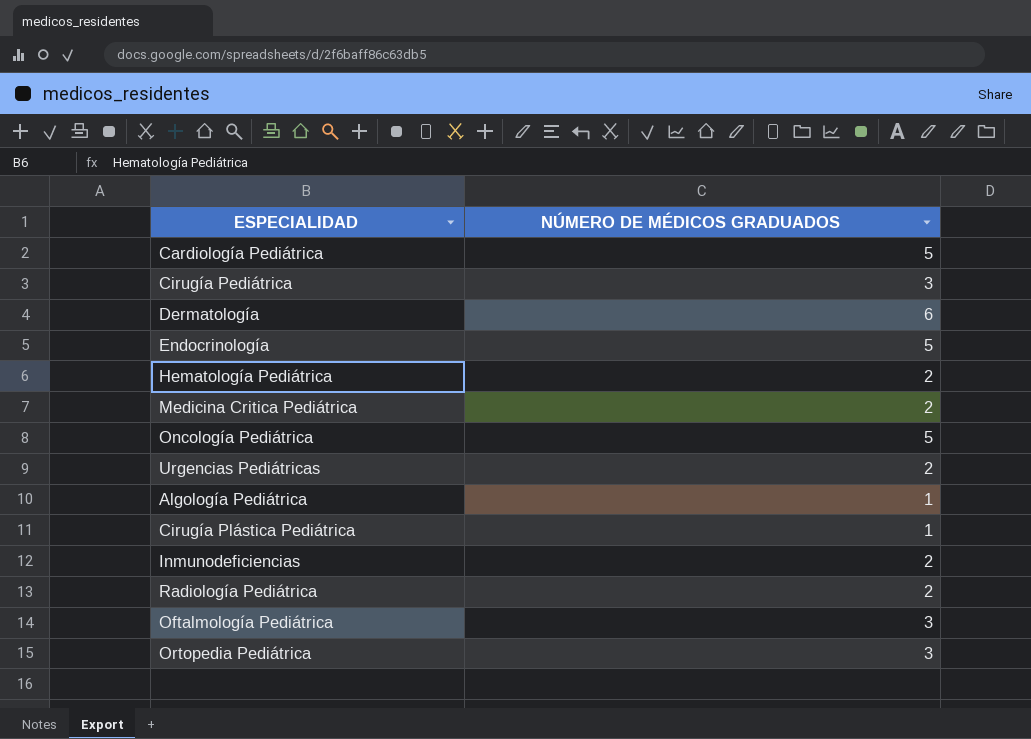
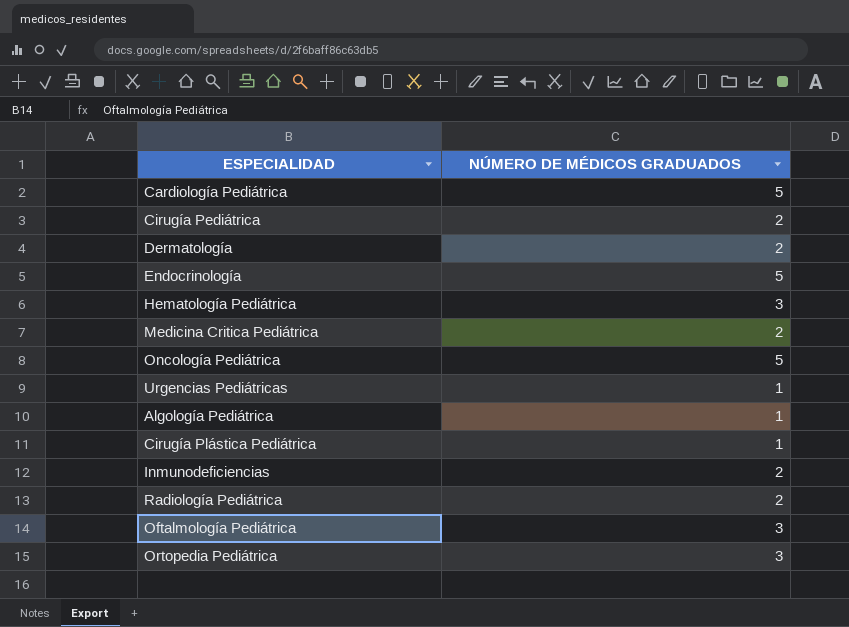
Cirugía Pediátrica | NÚMERO DE MÉDICOS GRADUADOS: 3 -> 2
Dermatología | NÚMERO DE MÉDICOS GRADUADOS: 6 -> 2
Hematología Pediátrica | NÚMERO DE MÉDICOS GRADUADOS: 2 -> 3
Urgencias Pediátricas | NÚMERO DE MÉDICOS GRADUADOS: 2 -> 1

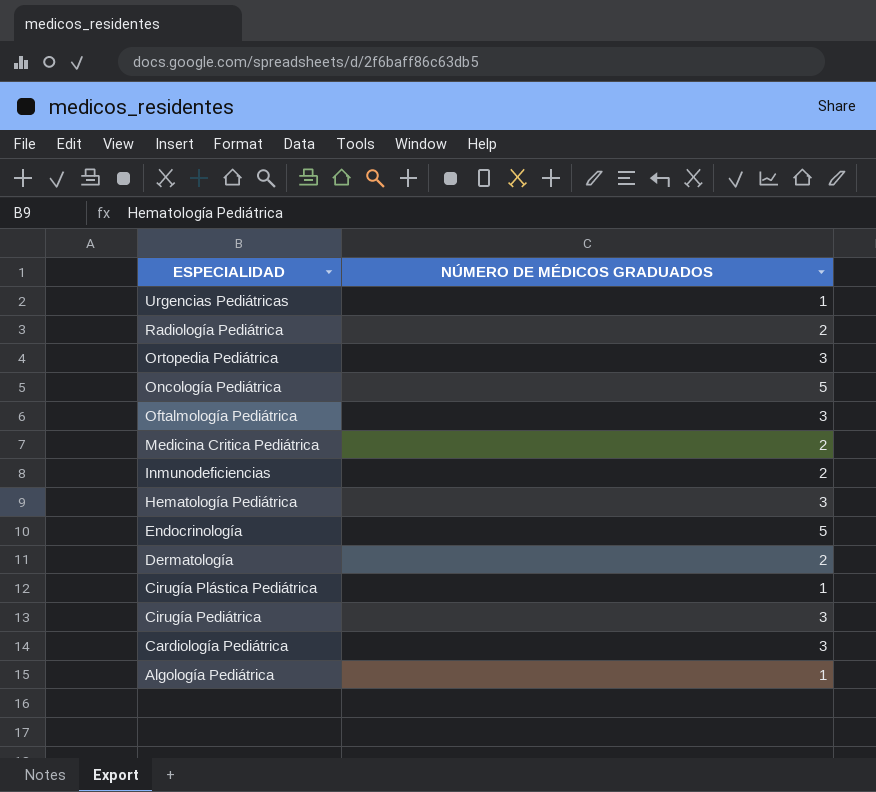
row order: none -> ESPECIALIDAD descending
Cirugía Pediátrica | NÚMERO DE MÉDICOS GRADUADOS: 2 -> 3
Cardiología Pediátrica | NÚMERO DE MÉDICOS GRADUADOS: 5 -> 3

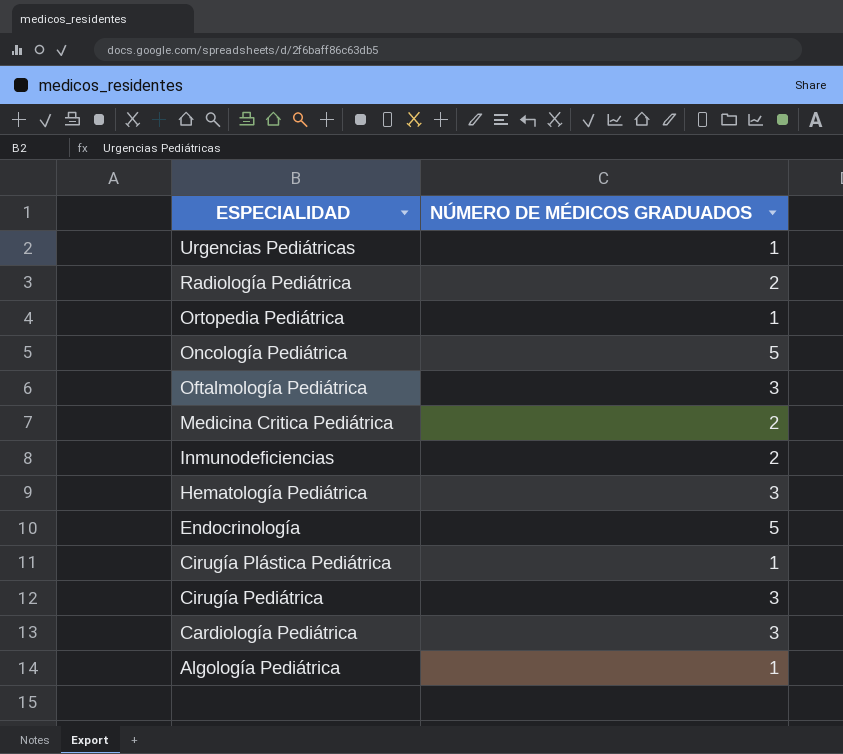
row Dermatología: 2 -> none
Ortopedia Pediátrica | NÚMERO DE MÉDICOS GRADUADOS: 3 -> 1

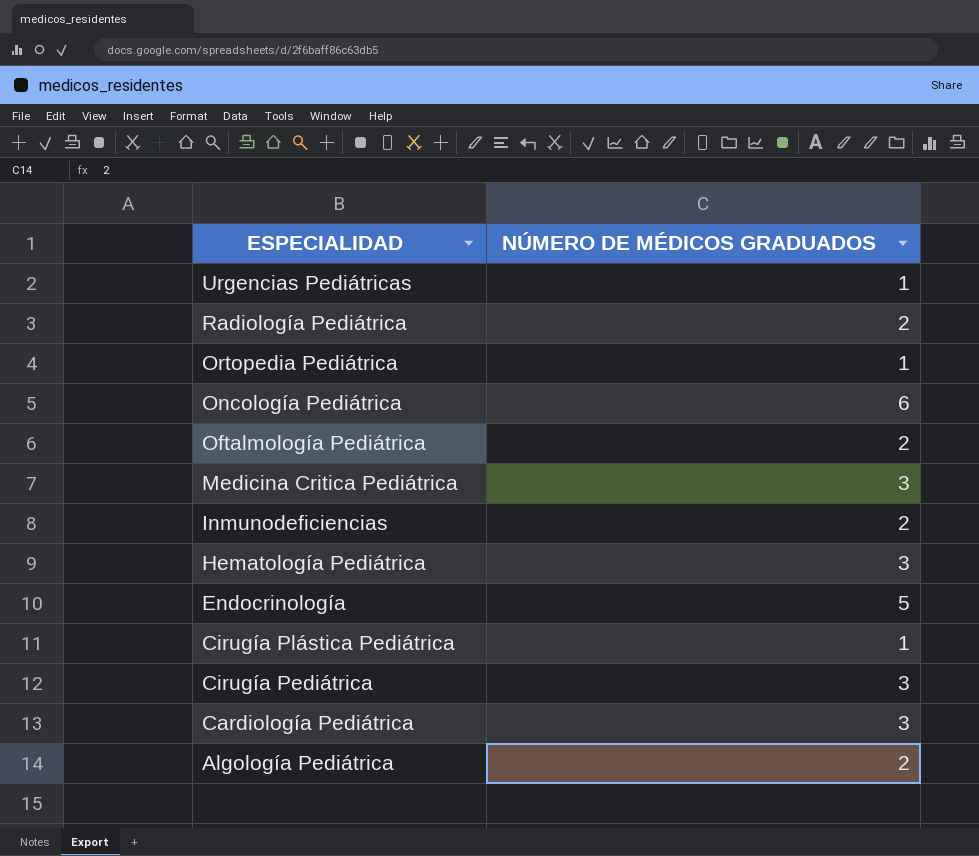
Oncología Pediátrica | NÚMERO DE MÉDICOS GRADUADOS: 5 -> 6
Oftalmología Pediátrica | NÚMERO DE MÉDICOS GRADUADOS: 3 -> 2
Medicina Critica Pediátrica | NÚMERO DE MÉDICOS GRADUADOS: 2 -> 3
Algología Pediátrica | NÚMERO DE MÉDICOS GRADUADOS: 1 -> 2

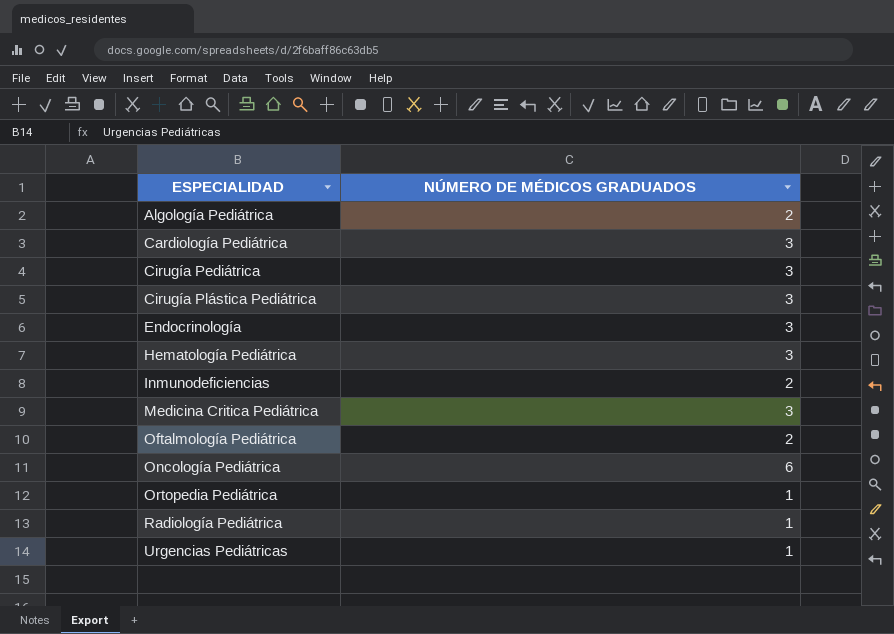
row order: ESPECIALIDAD descending -> ESPECIALIDAD ascending
Cirugía Plástica Pediátrica | NÚMERO DE MÉDICOS GRADUADOS: 1 -> 3
Endocrinología | NÚMERO DE MÉDICOS GRADUADOS: 5 -> 3
Radiología Pediátrica | NÚMERO DE MÉDICOS GRADUADOS: 2 -> 1

